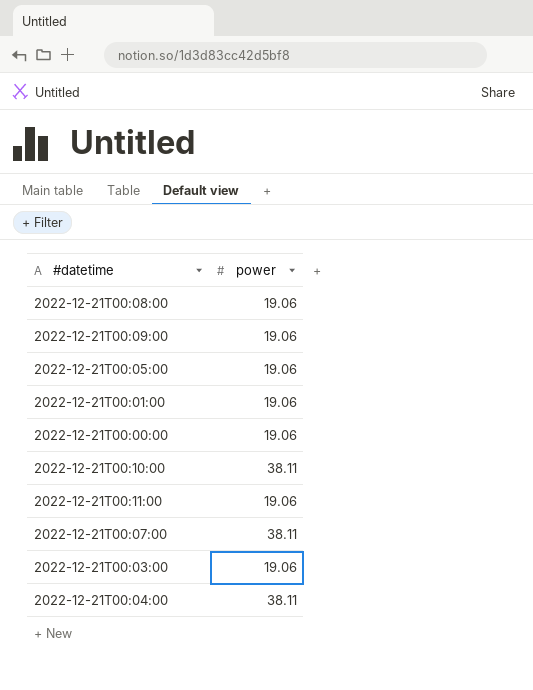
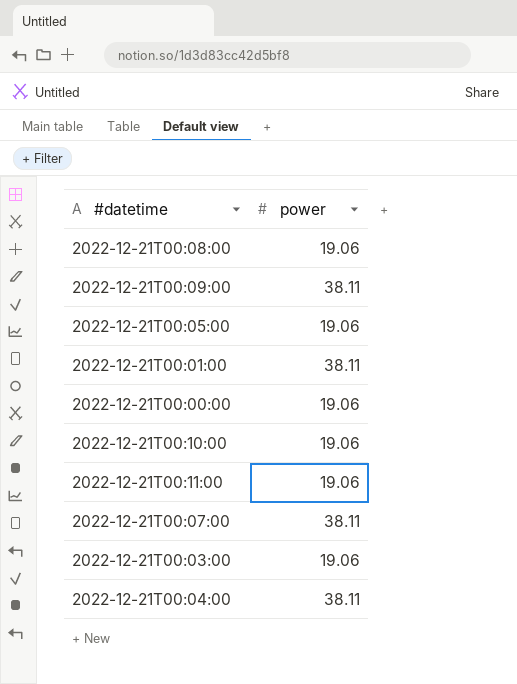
2022-12-21T00:09:00 | power: 19.06 -> 38.11
2022-12-21T00:01:00 | power: 19.06 -> 38.11
2022-12-21T00:10:00 | power: 38.11 -> 19.06

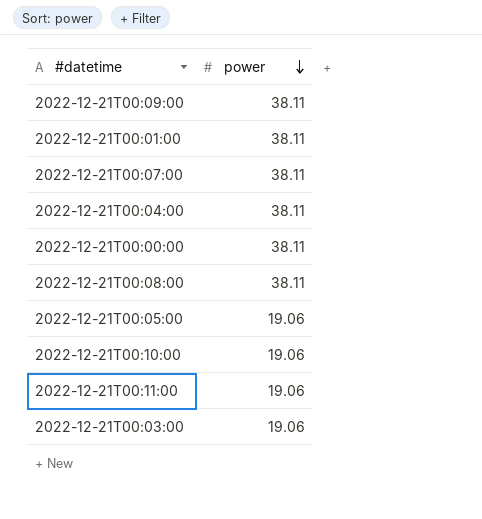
row order: none -> power descending
2022-12-21T00:00:00 | power: 19.06 -> 38.11
2022-12-21T00:08:00 | power: 19.06 -> 38.11

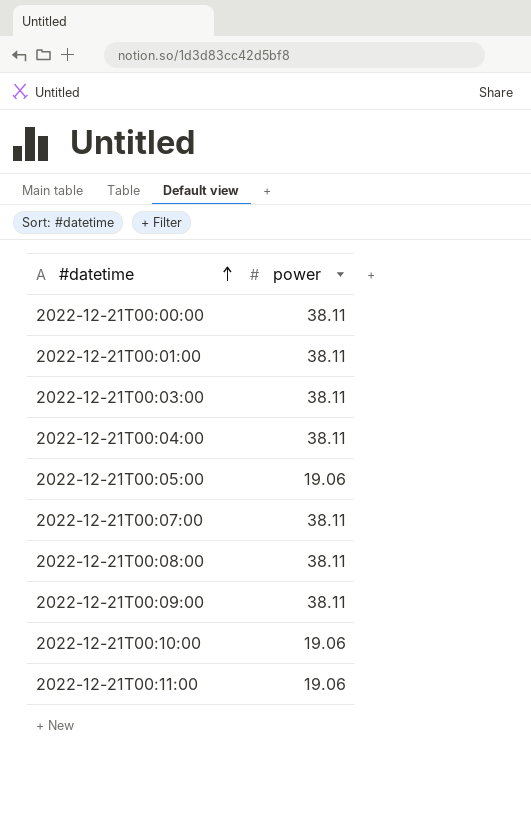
row order: power descending -> #datetime ascending
2022-12-21T00:03:00 | power: 19.06 -> 38.11

